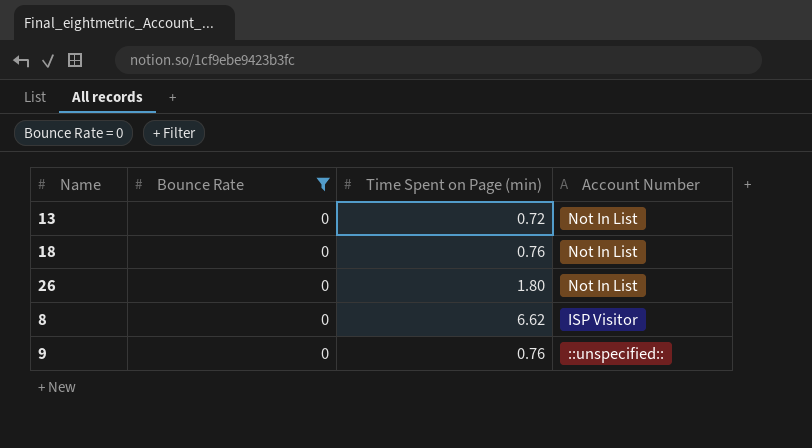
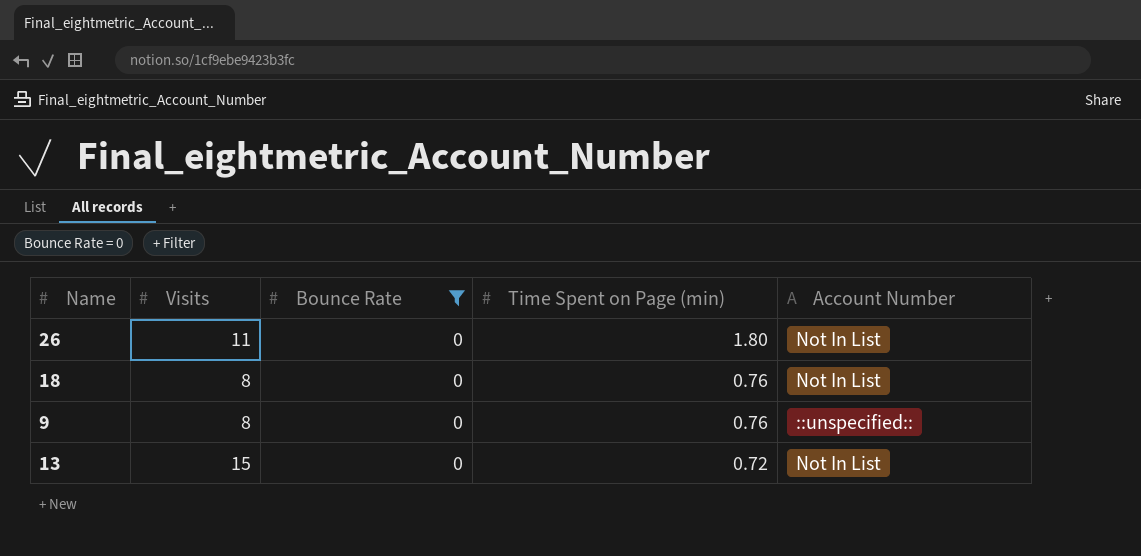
row order: Account Number descending -> Time Spent on Page (min) descending
column Visits | position: none -> 2
row 8: 0 | 6.62 | ISP Visitor -> none

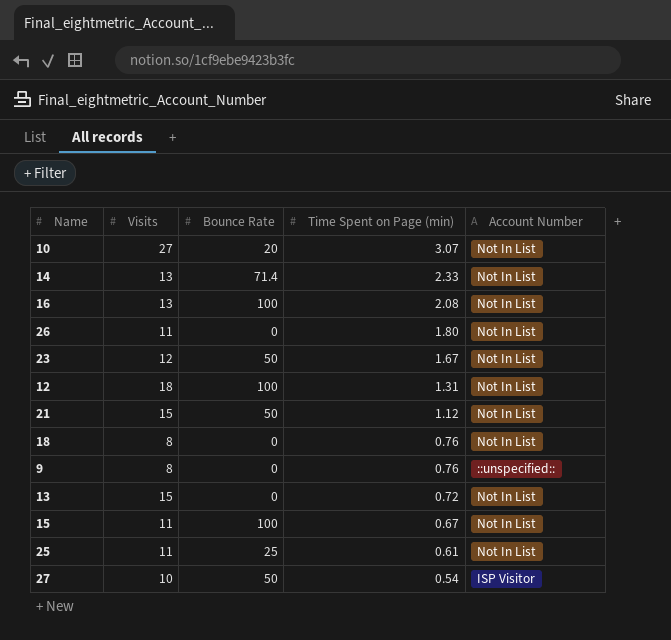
filter: Bounce Rate = 0 -> none

